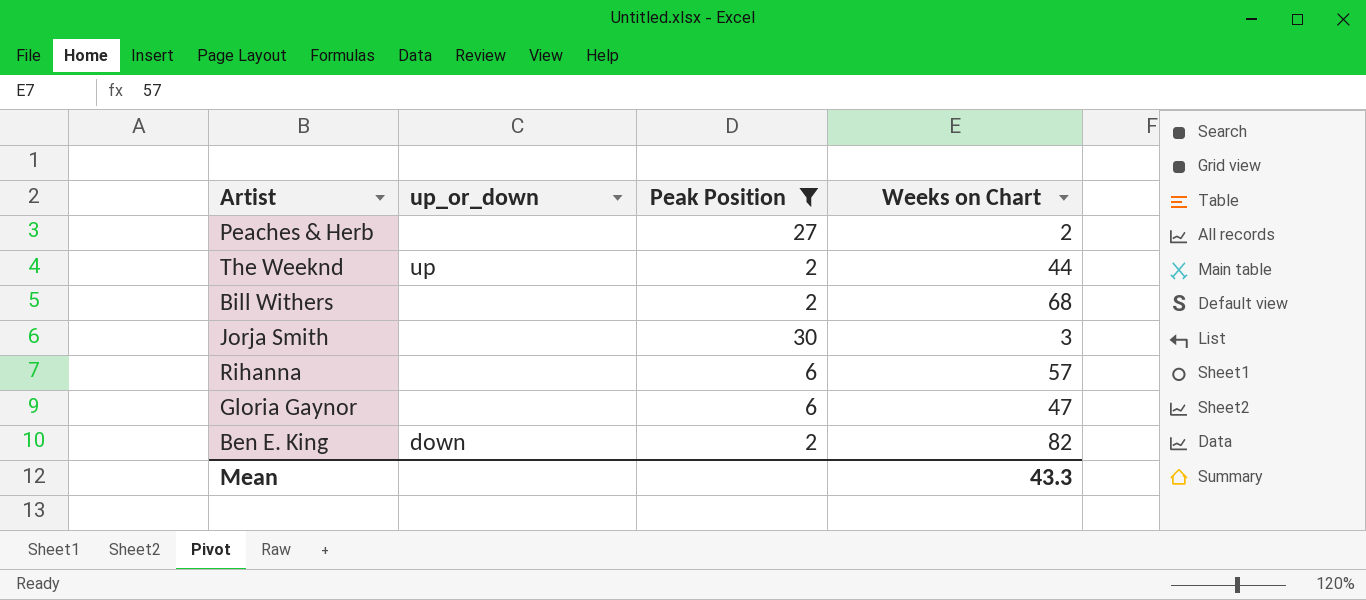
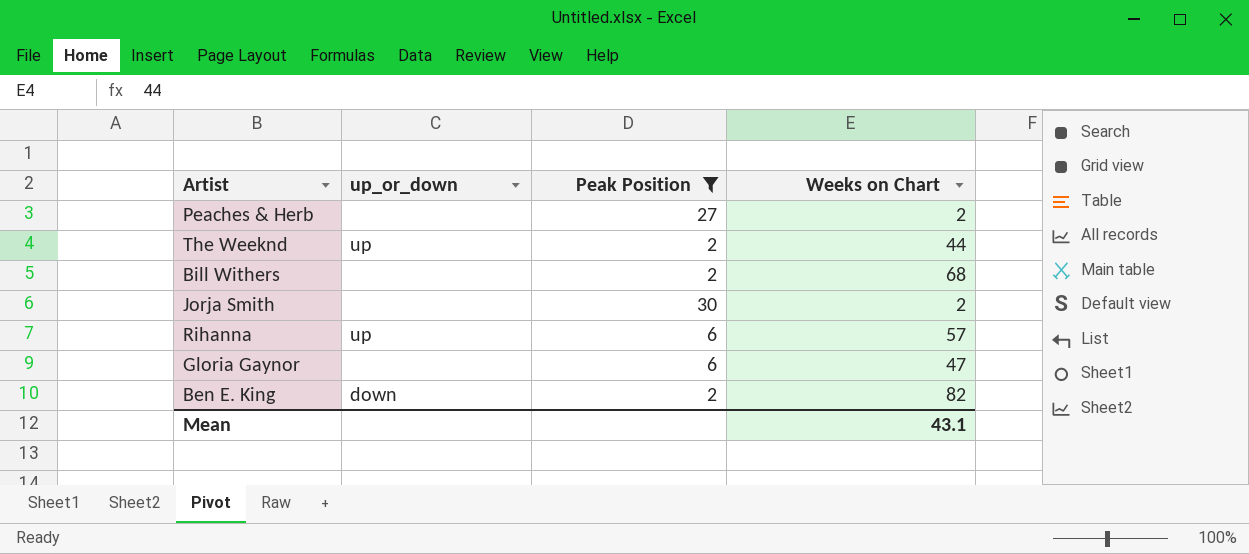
Jorja Smith | Weeks on Chart: 3 -> 2
Rihanna | up_or_down: none -> up
Mean | Weeks on Chart: 43.3 -> 43.1

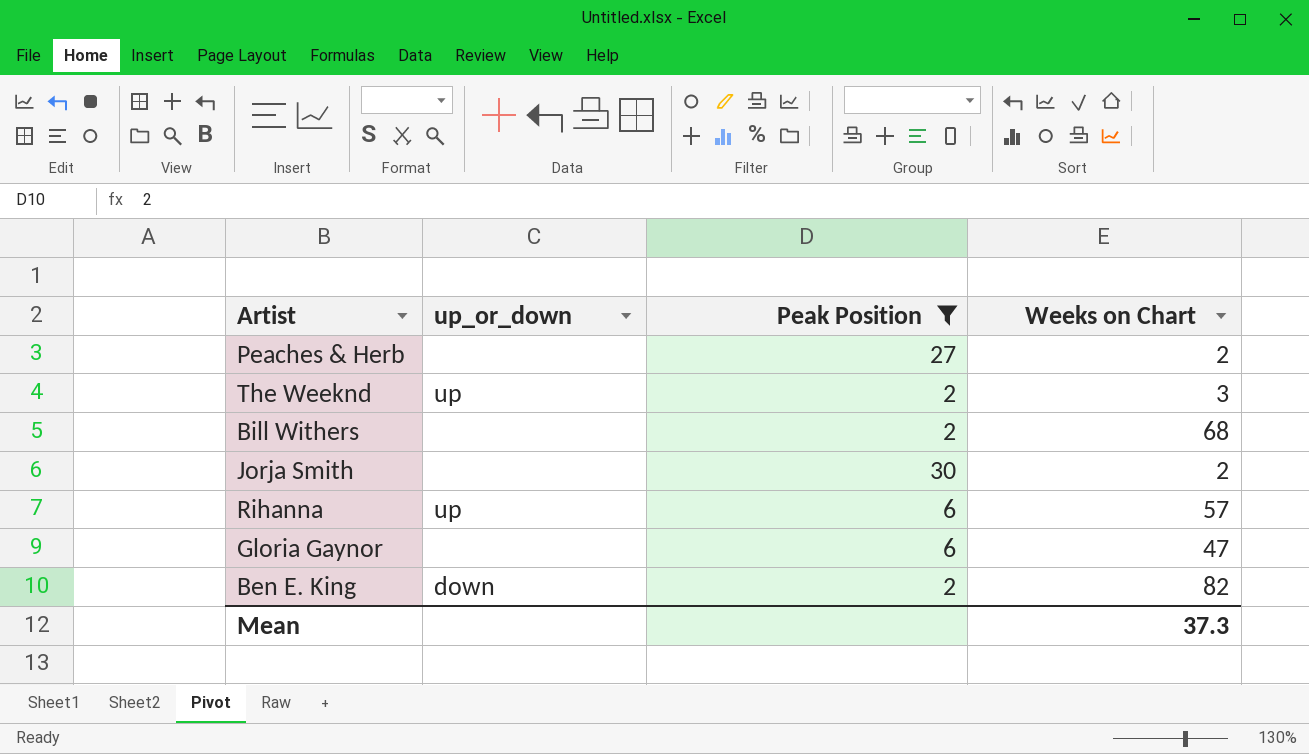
The Weeknd | Weeks on Chart: 44 -> 3
Mean | Weeks on Chart: 43.1 -> 37.3

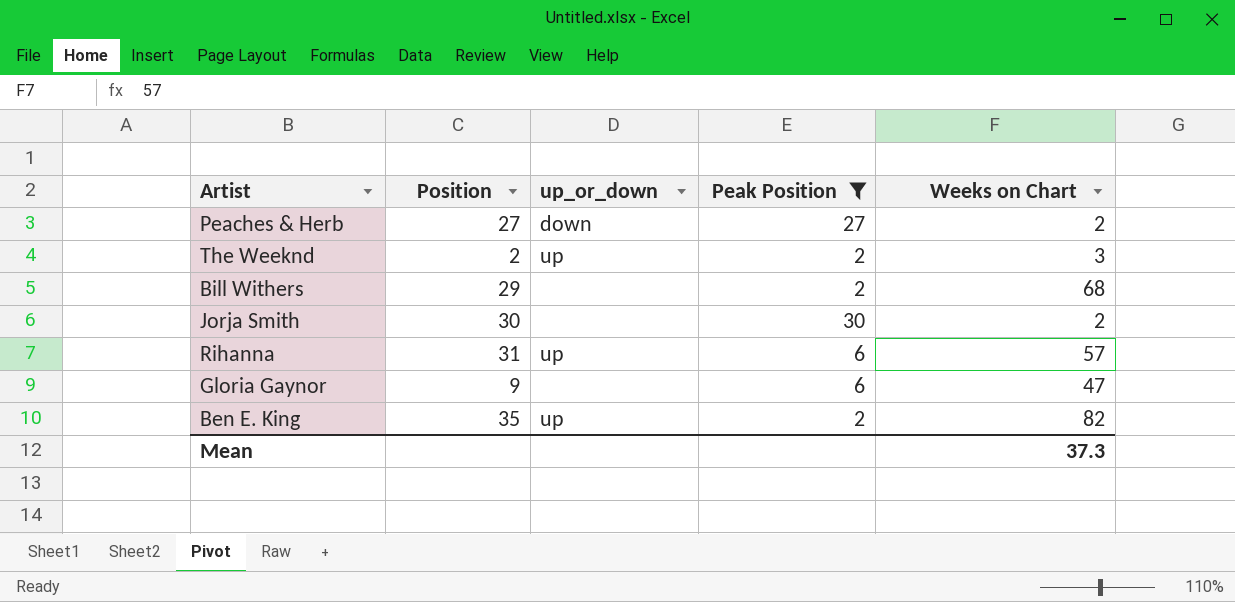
column Position | position: none -> 2
Peaches & Herb | up_or_down: none -> down
Ben E. King | up_or_down: down -> up

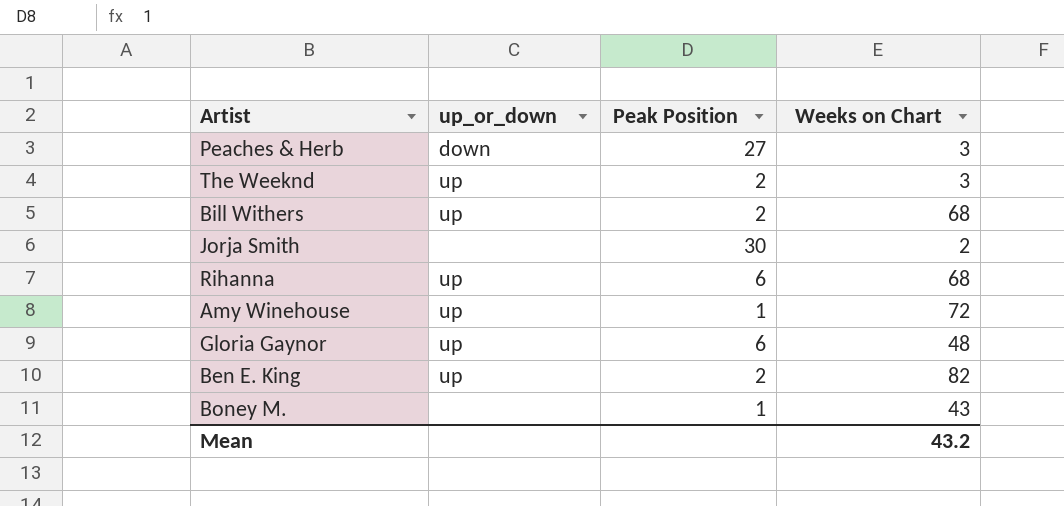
filter: Peak Position != 1 -> none
column Position | position: 2 -> none
Peaches & Herb | Weeks on Chart: 2 -> 3
Bill Withers | up_or_down: none -> up
Rihanna | Weeks on Chart: 57 -> 68
Gloria Gaynor | up_or_down: none -> up
Gloria Gaynor | Weeks on Chart: 47 -> 48
Mean | Weeks on Chart: 37.3 -> 43.2

